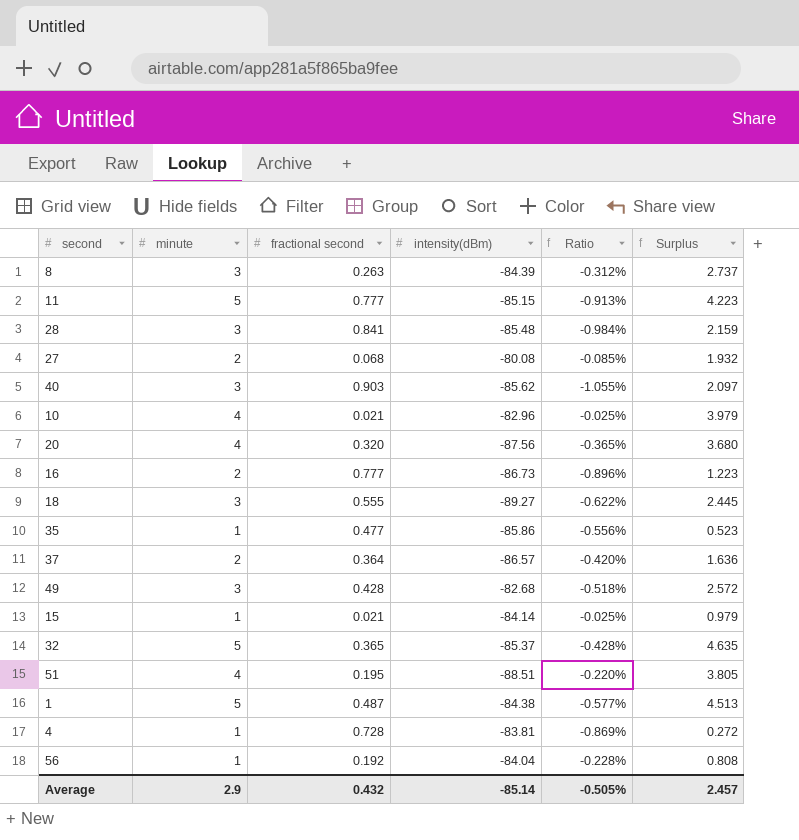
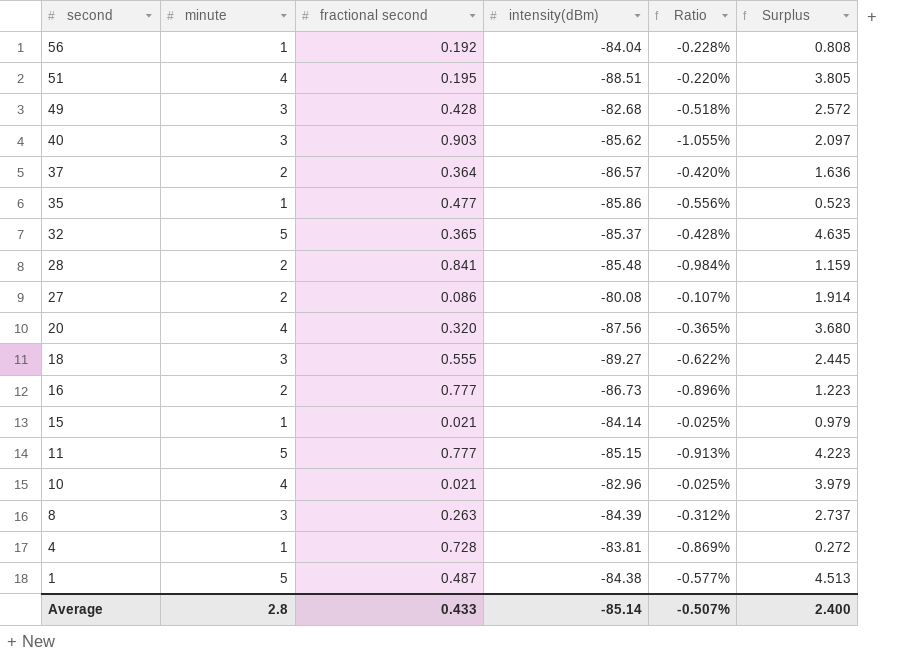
row order: none -> second descending
28 | minute: 3 -> 2
28 | Surplus: 2.159 -> 1.159
27 | fractional second: 0.068 -> 0.086
27 | Ratio: -0.085% -> -0.107%
27 | Surplus: 1.932 -> 1.914
Average | minute: 2.9 -> 2.8
Average | fractional second: 0.432 -> 0.433
Average | Ratio: -0.505% -> -0.507%
Average | Surplus: 2.457 -> 2.400

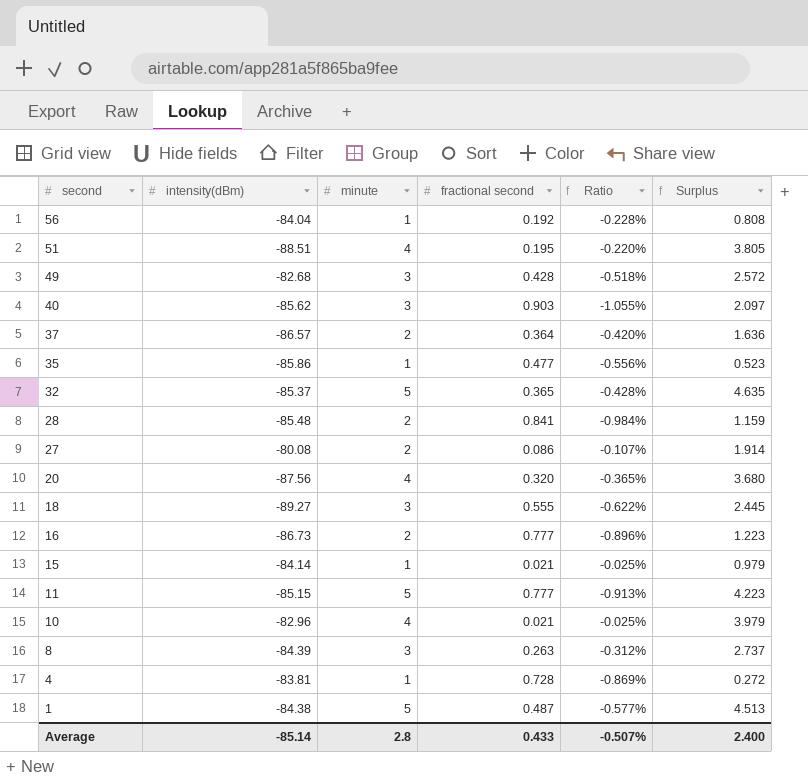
column intensity(dBm) | position: 4 -> 2

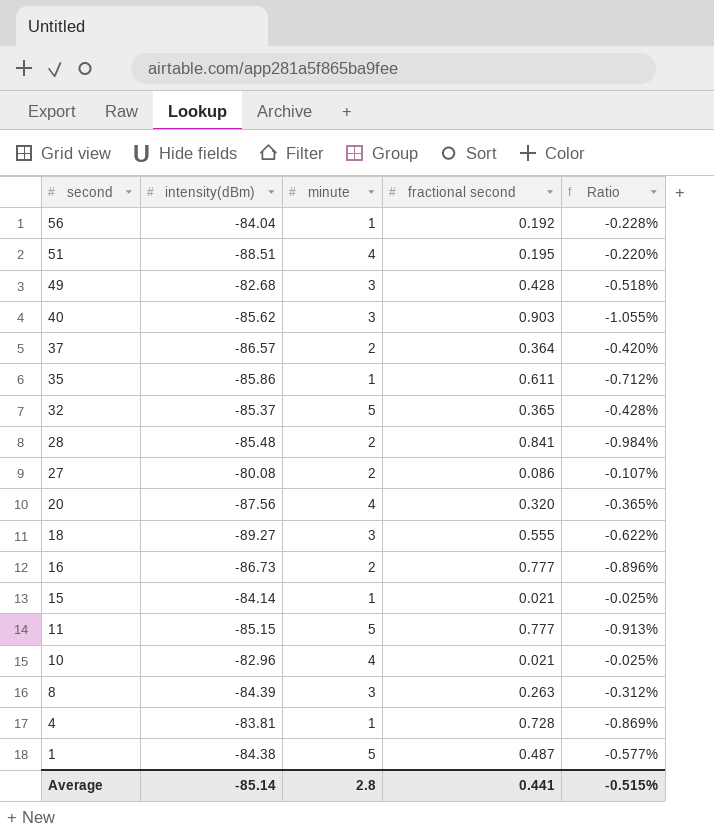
column Surplus | formula: [minute] - [fractional second] -> none
35 | fractional second: 0.477 -> 0.611
35 | Ratio: -0.556% -> -0.712%
Average | fractional second: 0.433 -> 0.441
Average | Ratio: -0.507% -> -0.515%

